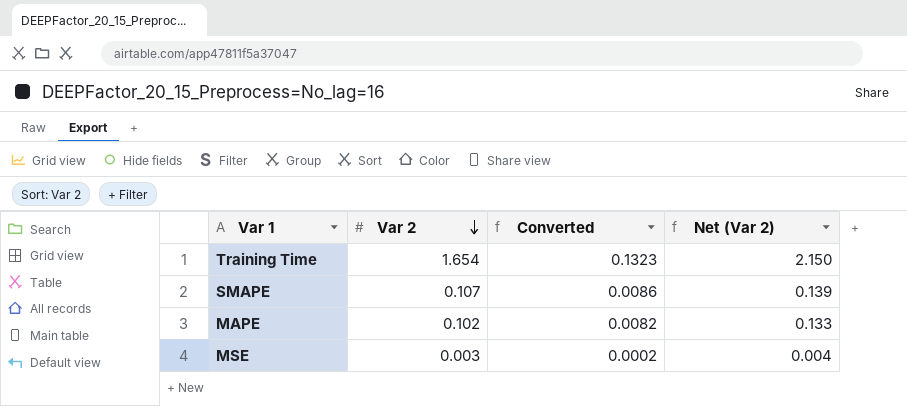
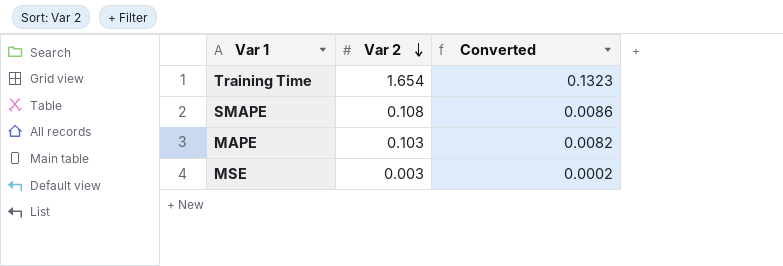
column Net (Var 2) | formula: [Var 2] * 1.3 -> none
SMAPE | Var 2: 0.107 -> 0.108
MAPE | Var 2: 0.102 -> 0.103

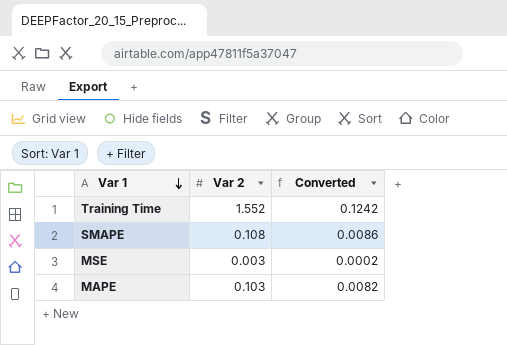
row order: Var 2 descending -> Var 1 descending
Training Time | Var 2: 1.654 -> 1.552
Training Time | Converted: 0.1323 -> 0.1242

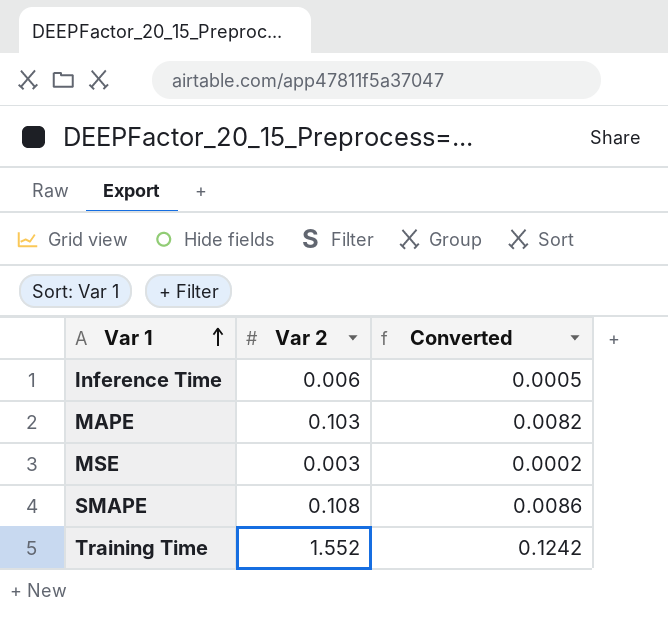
row order: Var 1 descending -> Var 1 ascending
row Inference Time: none -> 0.006 | 0.0005

